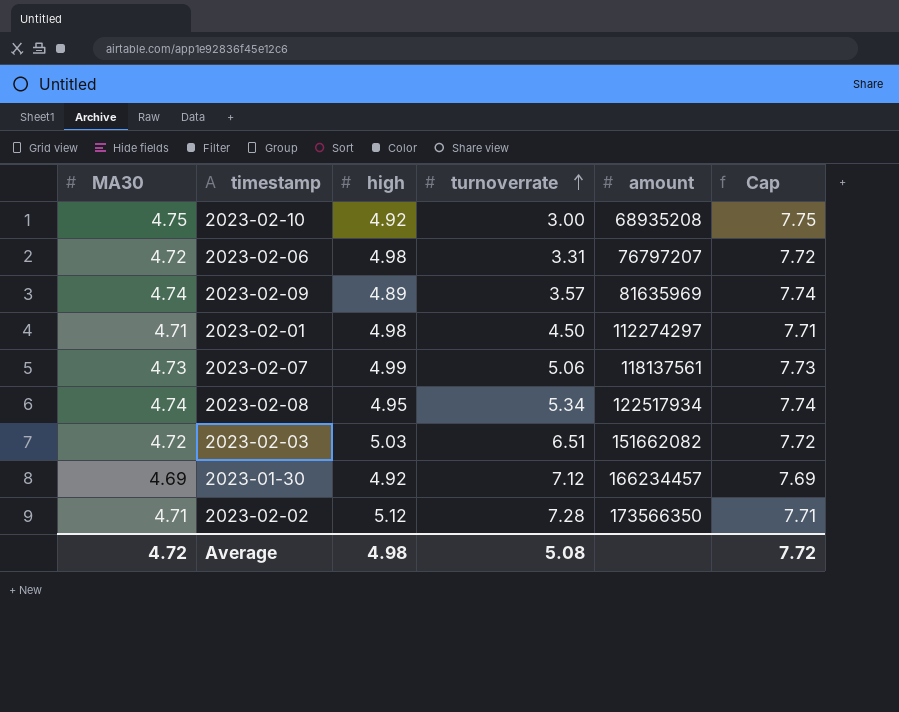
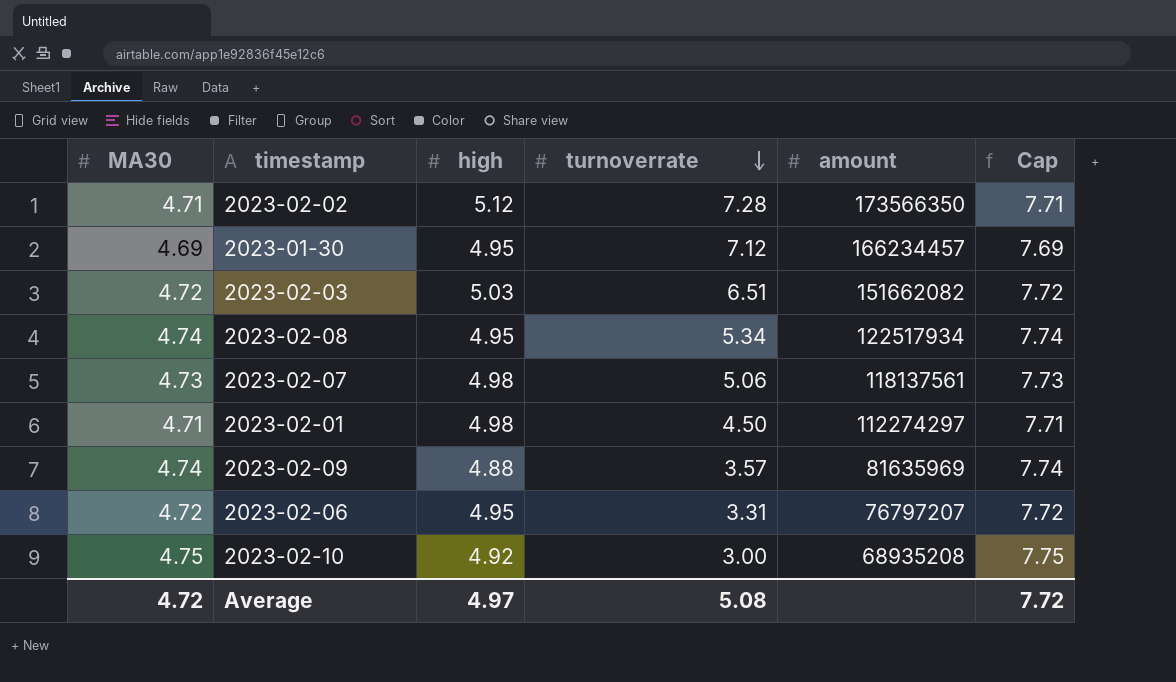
row order: turnoverrate ascending -> turnoverrate descending
2023-01-30 | high: 4.92 -> 4.95
2023-02-07 | high: 4.99 -> 4.98
2023-02-09 | high: 4.89 -> 4.88
2023-02-06 | high: 4.98 -> 4.95
Average | high: 4.98 -> 4.97

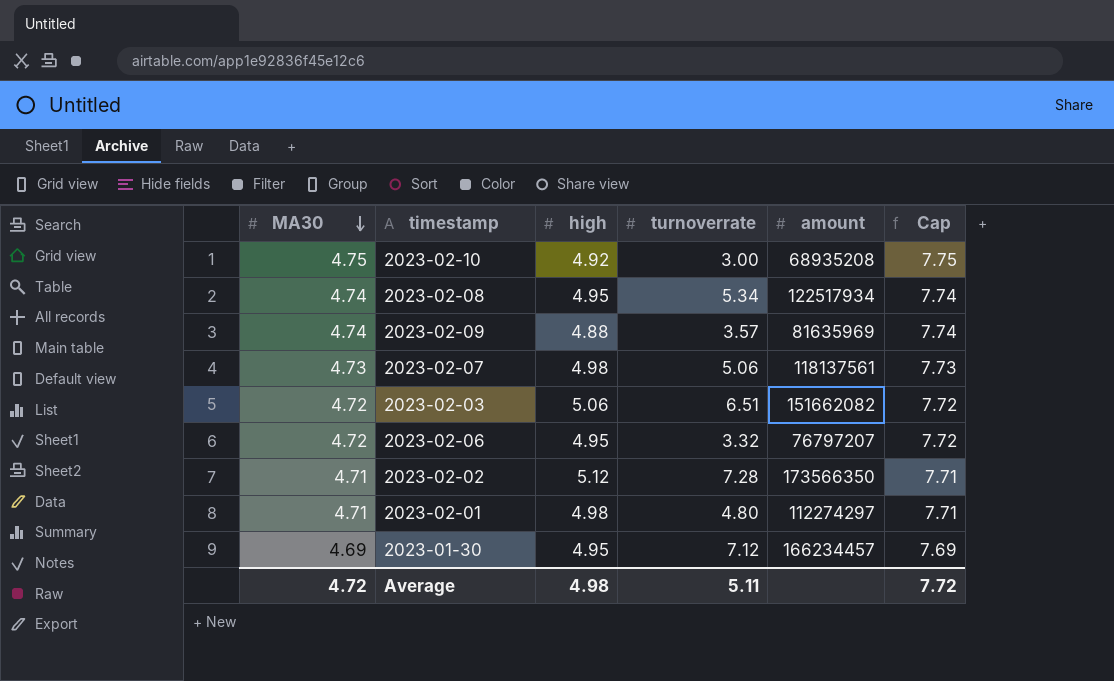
row order: turnoverrate descending -> MA30 descending
2023-02-03 | high: 5.03 -> 5.06
2023-02-06 | turnoverrate: 3.31 -> 3.32
2023-02-01 | turnoverrate: 4.50 -> 4.80
Average | high: 4.97 -> 4.98
Average | turnoverrate: 5.08 -> 5.11

